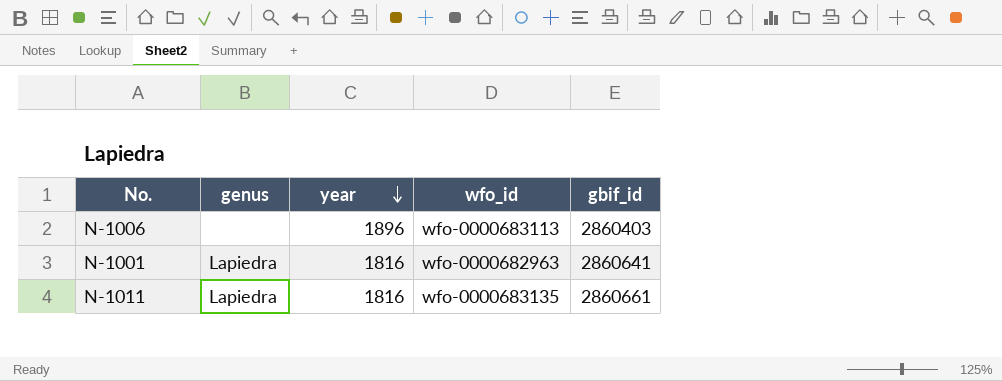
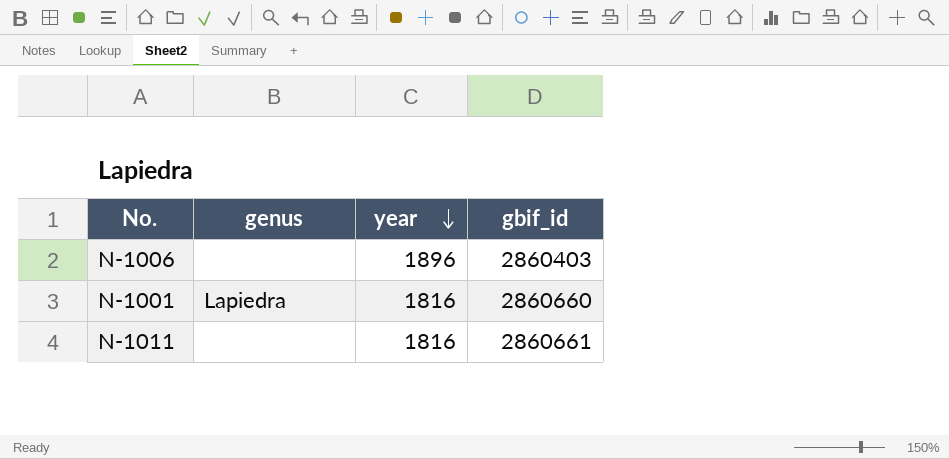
column wfo_id | position: 4 -> none
N-1001 | gbif_id: 2860641 -> 2860660
N-1011 | genus: Lapiedra -> none

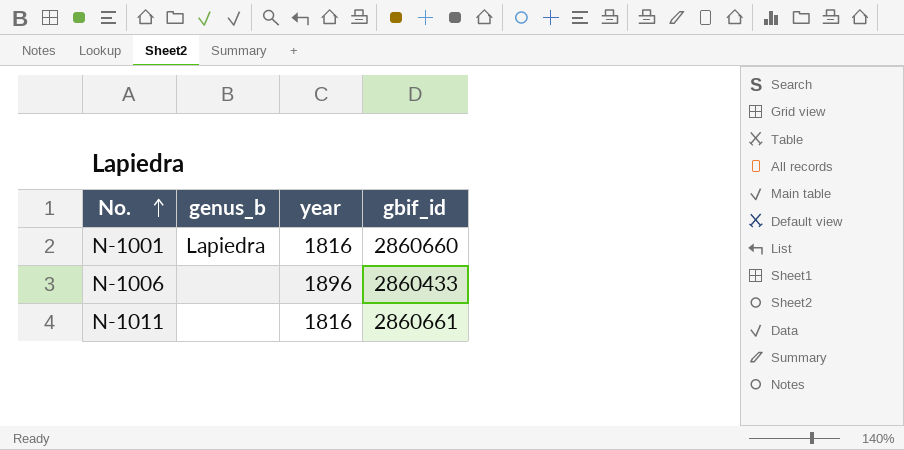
row order: year descending -> No. ascending
column name: genus -> genus_b
N-1006 | gbif_id: 2860403 -> 2860433

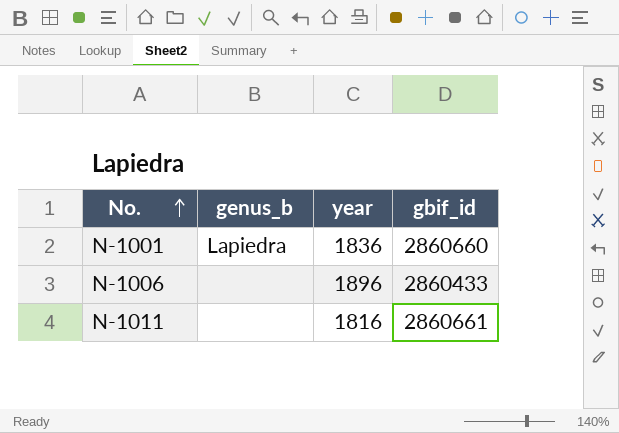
N-1001 | year: 1816 -> 1836

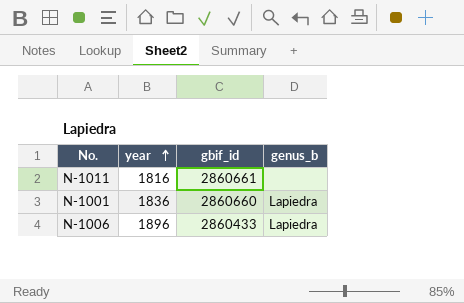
row order: No. ascending -> year ascending
column genus_b | position: 2 -> 4
N-1006 | genus_b: none -> Lapiedra

